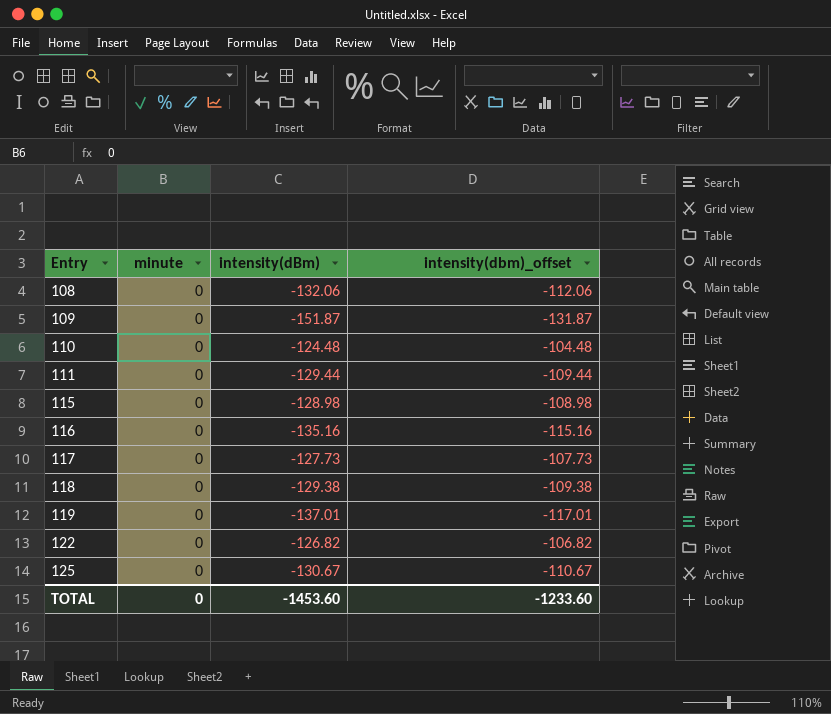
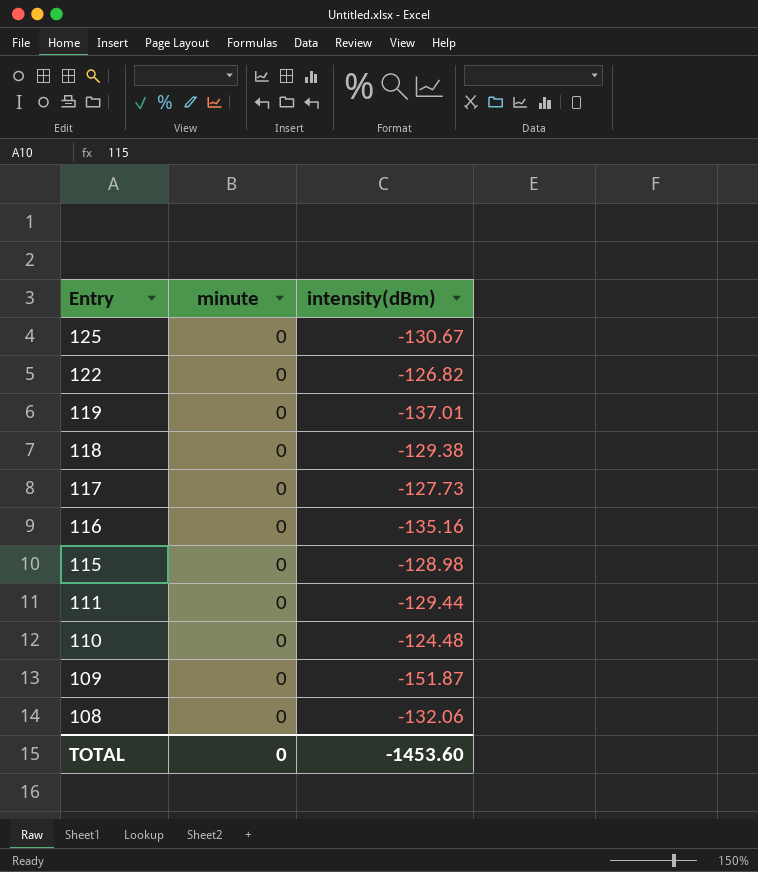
row order: Entry ascending -> Entry descending
column intensity(dbm)_offset | formula: [intensity(dBm)] + 20 -> none

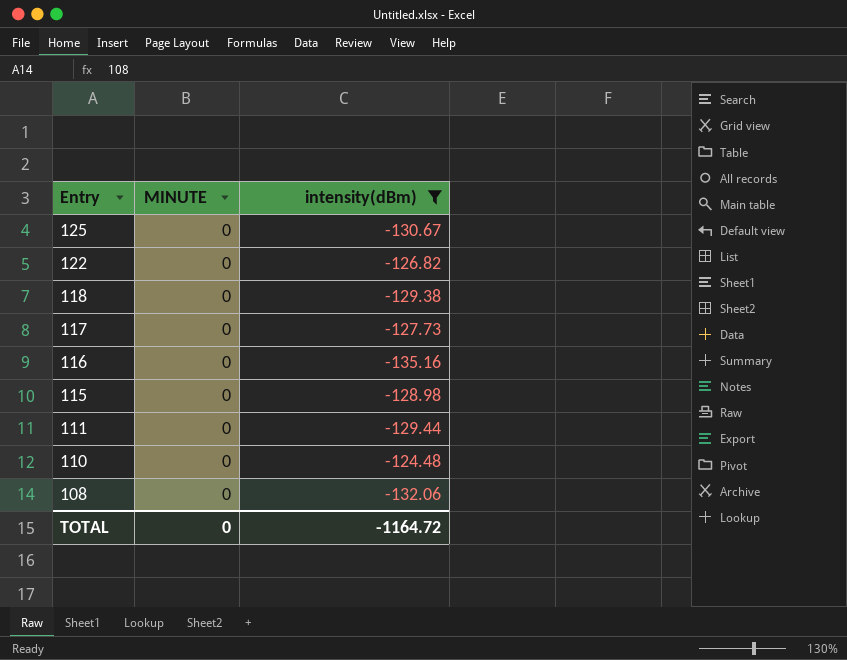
filter: none -> intensity(dBm) >= -135.16
column name: minute -> MINUTE
TOTAL | intensity(dBm): -1453.60 -> -1164.72

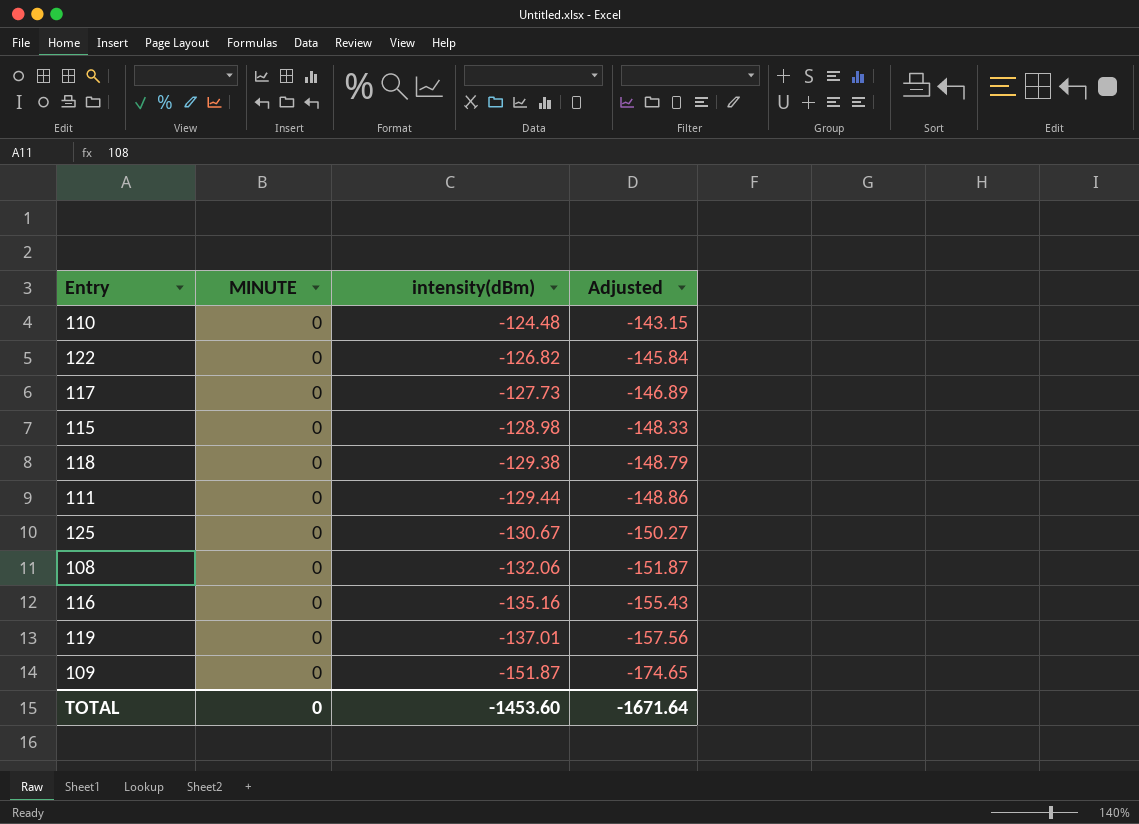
filter: intensity(dBm) >= -135.16 -> none
row order: Entry descending -> intensity(dBm) descending
column Adjusted | formula: none -> [intensity(dBm)] * 1.15
TOTAL | intensity(dBm): -1164.72 -> -1453.60

